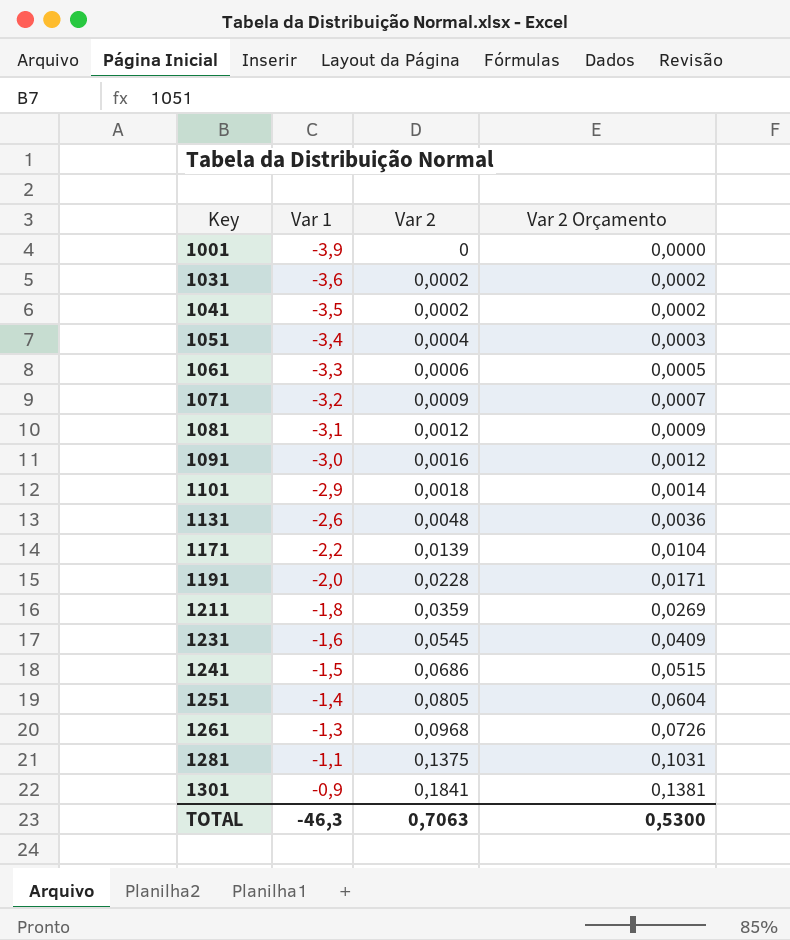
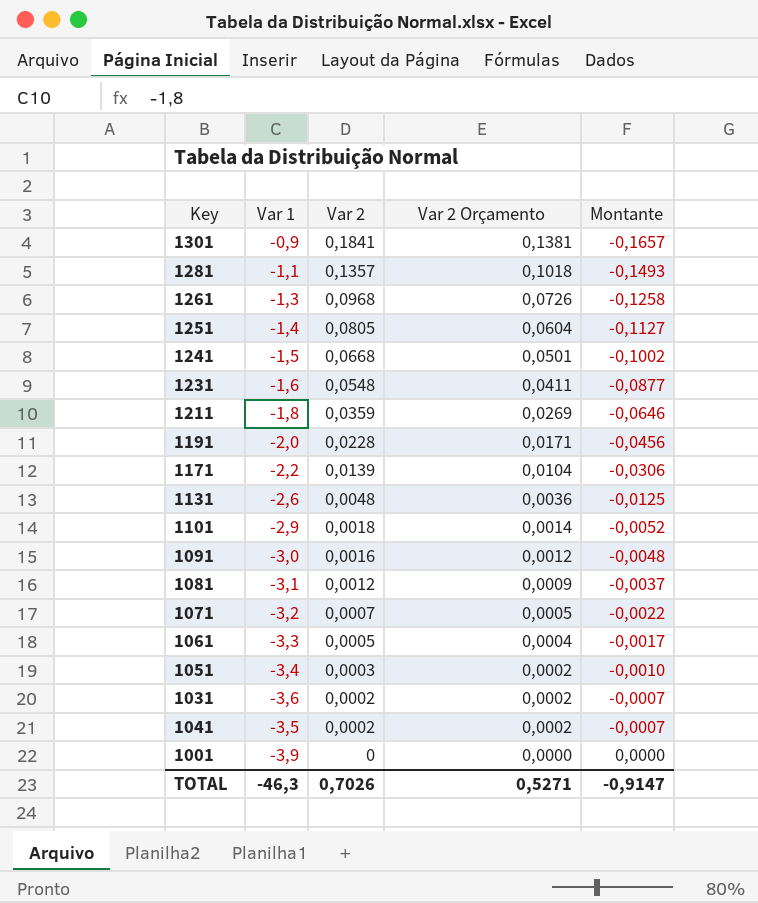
row order: Key ascending -> Var 2 descending
column Montante | formula: none -> [Var 1] * [Var 2]
1281 | Var 2: 0,1375 -> 0,1357
1281 | Var 2 Orçamento: 0,1031 -> 0,1018
1241 | Var 2: 0,0686 -> 0,0668
1241 | Var 2 Orçamento: 0,0515 -> 0,0501
1231 | Var 2: 0,0545 -> 0,0548
1231 | Var 2 Orçamento: 0,0409 -> 0,0411
1071 | Var 2: 0,0009 -> 0,0007
1071 | Var 2 Orçamento: 0,0007 -> 0,0005
1061 | Var 2: 0,0006 -> 0,0005
1061 | Var 2 Orçamento: 0,0005 -> 0,0004
1051 | Var 2: 0,0004 -> 0,0003
1051 | Var 2 Orçamento: 0,0003 -> 0,0002
TOTAL | Var 2: 0,7063 -> 0,7026
TOTAL | Var 2 Orçamento: 0,5300 -> 0,5271

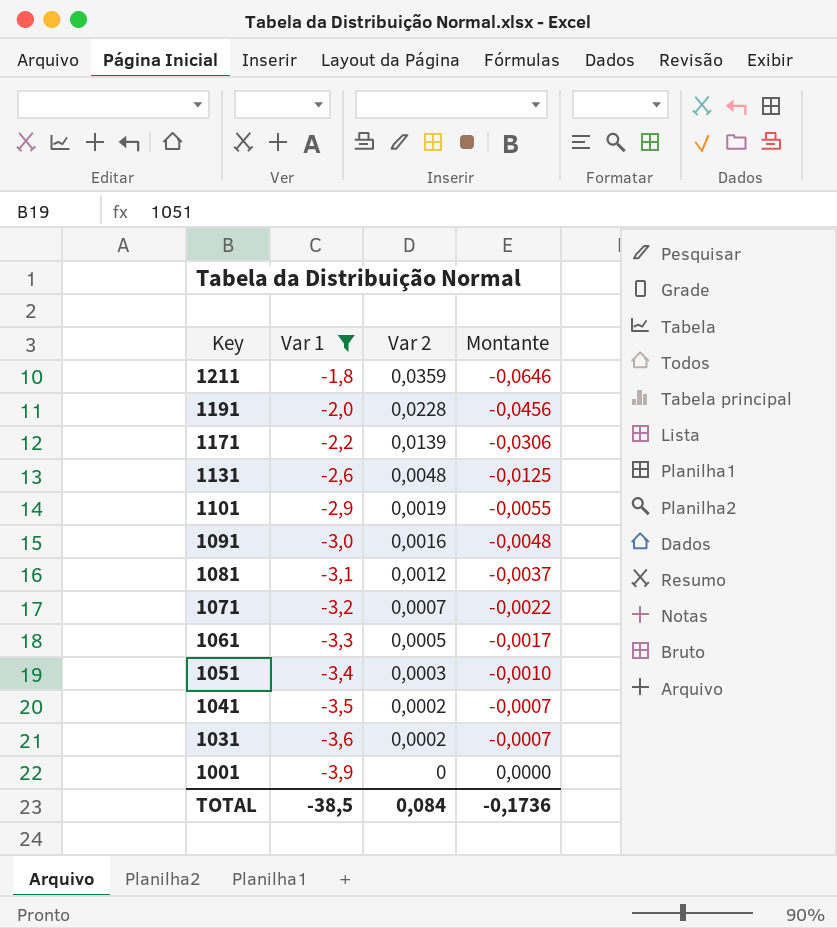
filter: none -> Var 1 <= -1,8
row order: Var 2 descending -> Key descending
column Var 2 Orçamento | formula: [Var 2] * 0,75 -> none
1101 | Var 2: 0,0018 -> 0,0019
1101 | Montante: -0,0052 -> -0,0055
TOTAL | Var 1: -46,3 -> -38,5
TOTAL | Var 2: 0,7026 -> 0,084
TOTAL | Montante: -0,9147 -> -0,1736

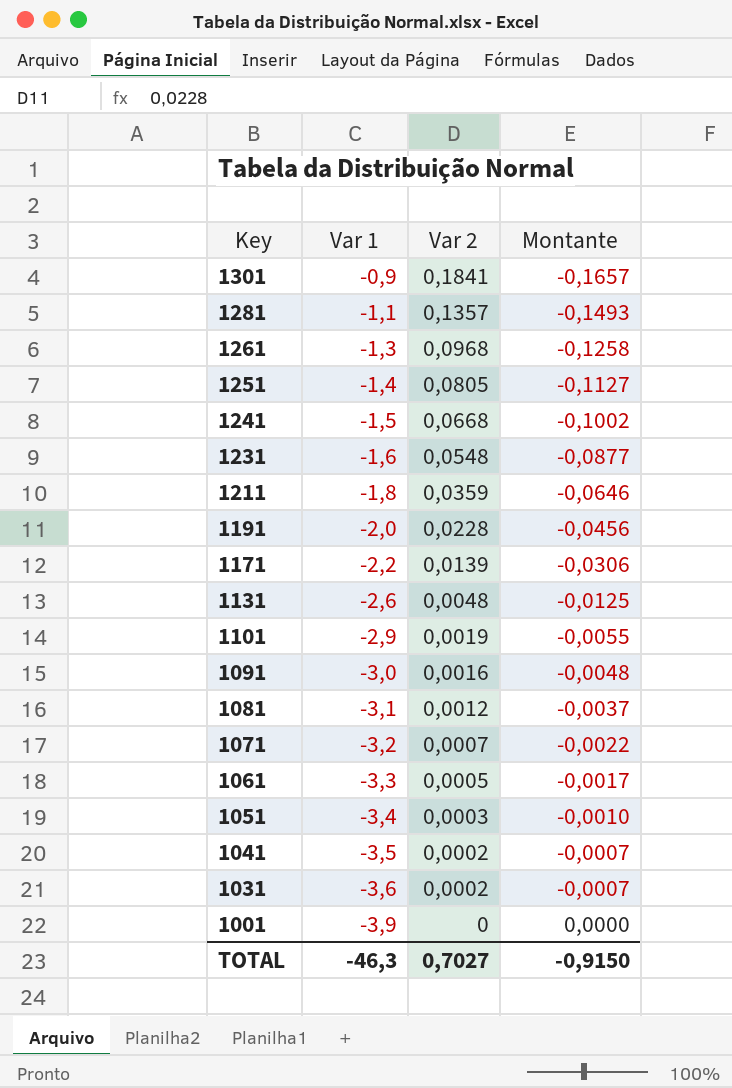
filter: Var 1 <= -1,8 -> none
TOTAL | Var 1: -38,5 -> -46,3
TOTAL | Var 2: 0,084 -> 0,7027
TOTAL | Montante: -0,1736 -> -0,9150

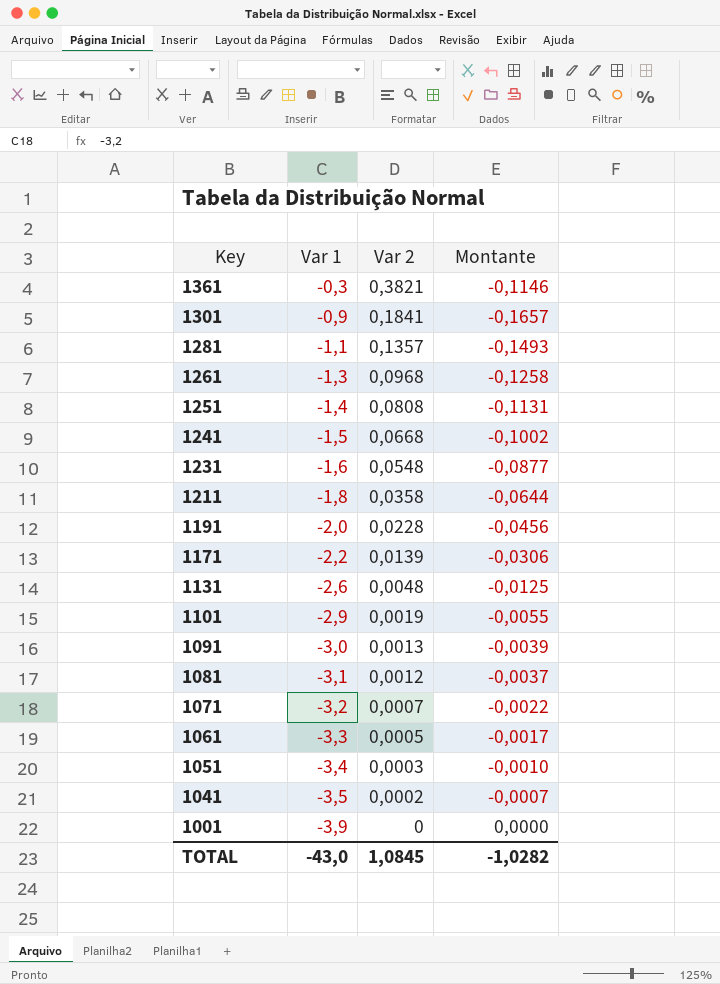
row 1031: -3,6 | 0,0002 | -0,0007 -> none
row 1361: none -> -0,3 | 0,3821 | -0,1146
1251 | Var 2: 0,0805 -> 0,0808
1251 | Montante: -0,1127 -> -0,1131
1211 | Var 2: 0,0359 -> 0,0358
1211 | Montante: -0,0646 -> -0,0644
1091 | Var 2: 0,0016 -> 0,0013
1091 | Montante: -0,0048 -> -0,0039
TOTAL | Var 1: -46,3 -> -43,0
TOTAL | Var 2: 0,7027 -> 1,0845
TOTAL | Montante: -0,9150 -> -1,0282

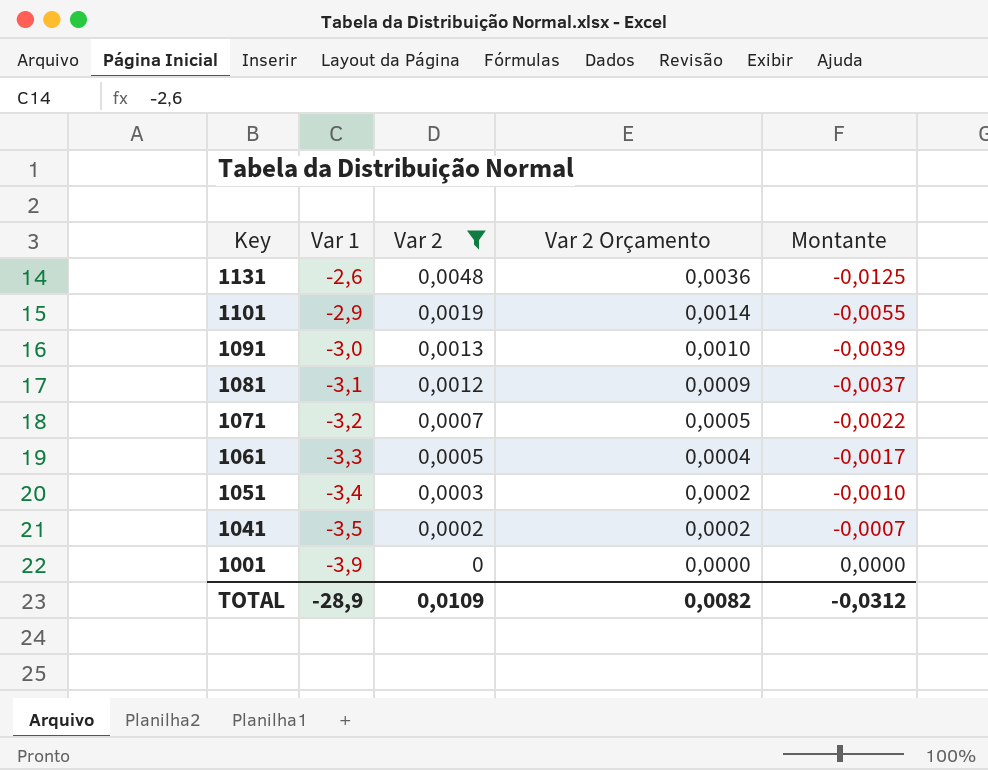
filter: none -> Var 2 <= 0,0048
column Var 2 Orçamento | formula: none -> [Var 2] * 0,75
TOTAL | Var 1: -43,0 -> -28,9
TOTAL | Var 2: 1,0845 -> 0,0109
TOTAL | Montante: -1,0282 -> -0,0312

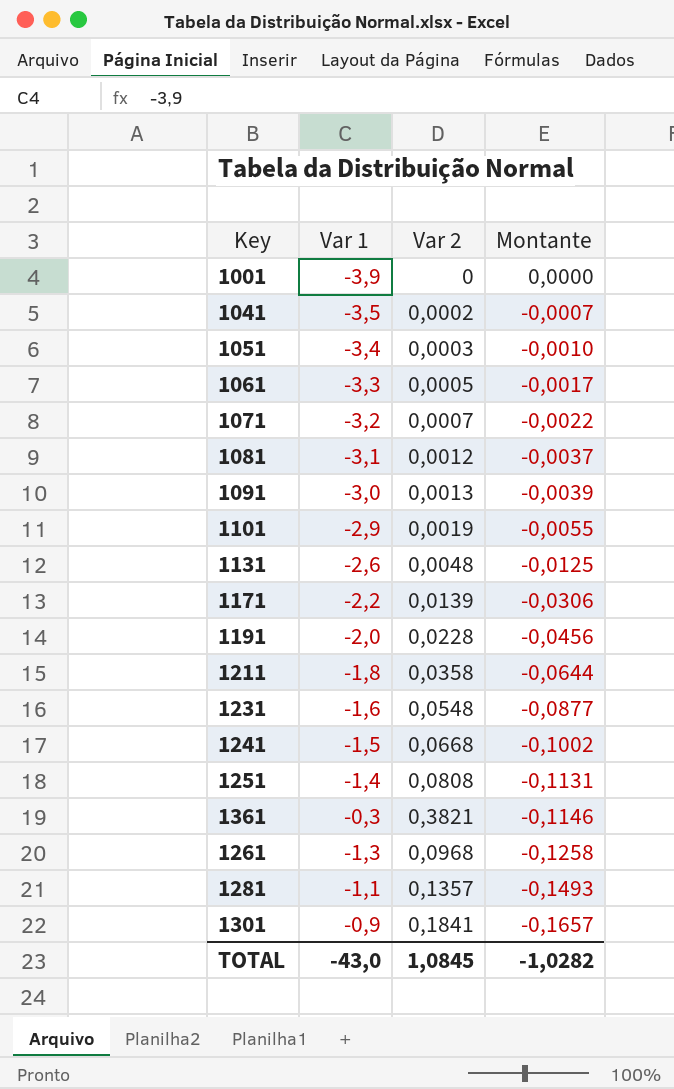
filter: Var 2 <= 0,0048 -> none
row order: Key descending -> Montante descending
column Var 2 Orçamento | formula: [Var 2] * 0,75 -> none
TOTAL | Var 1: -28,9 -> -43,0
TOTAL | Var 2: 0,0109 -> 1,0845
TOTAL | Montante: -0,0312 -> -1,0282

